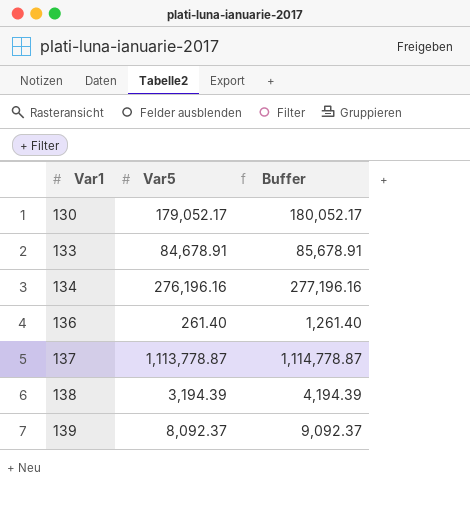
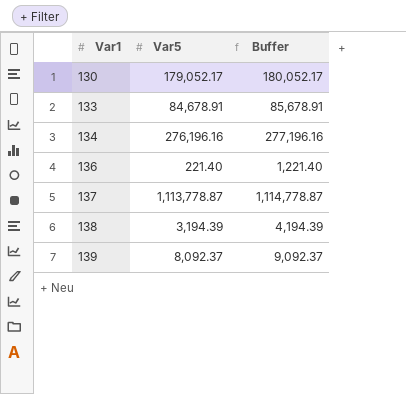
136 | Var5: 261.40 -> 221.40
136 | Buffer: 1,261.40 -> 1,221.40

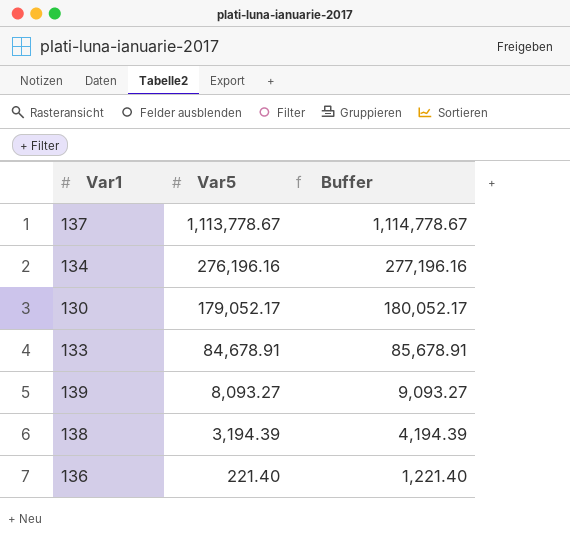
row order: Var1 ascending -> Var5 descending
137 | Var5: 1,113,778.87 -> 1,113,778.67
137 | Buffer: 1,114,778.87 -> 1,114,778.67
139 | Var5: 8,092.37 -> 8,093.27
139 | Buffer: 9,092.37 -> 9,093.27

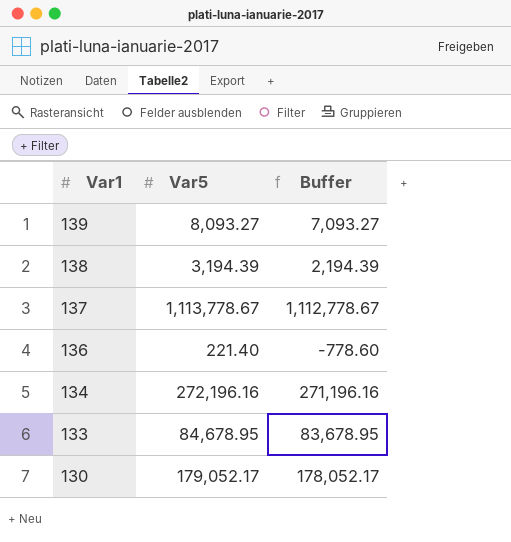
row order: Var5 descending -> Var1 descending
column Buffer | formula: [Var5] + 1000 -> [Var5] - 1000
134 | Var5: 276,196.16 -> 272,196.16
133 | Var5: 84,678.91 -> 84,678.95

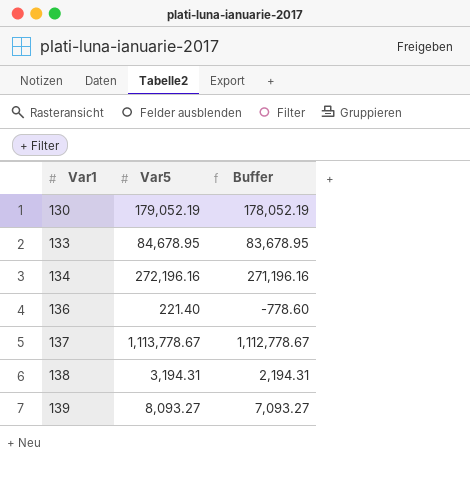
row order: Var1 descending -> Var1 ascending
130 | Var5: 179,052.17 -> 179,052.19
130 | Buffer: 178,052.17 -> 178,052.19
138 | Var5: 3,194.39 -> 3,194.31
138 | Buffer: 2,194.39 -> 2,194.31

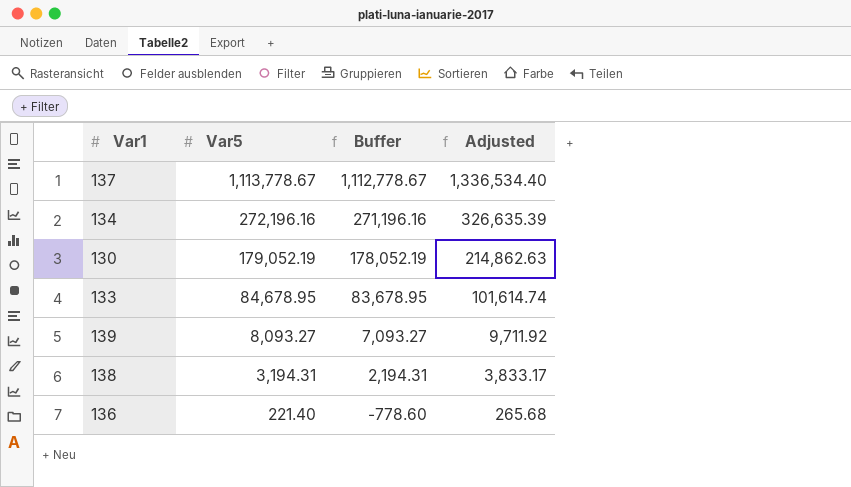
row order: Var1 ascending -> Var5 descending
column Adjusted | formula: none -> [Var5] * 1.2

